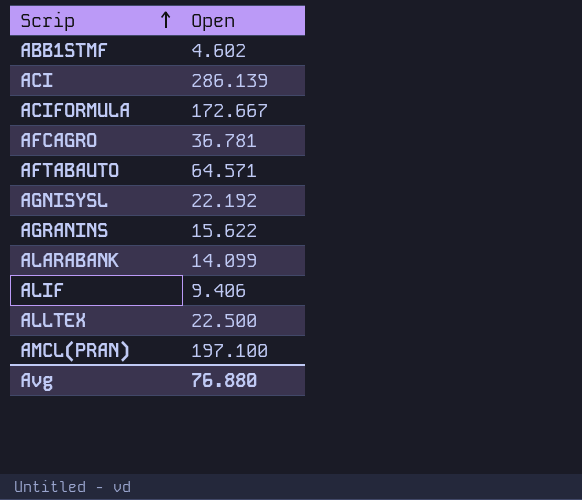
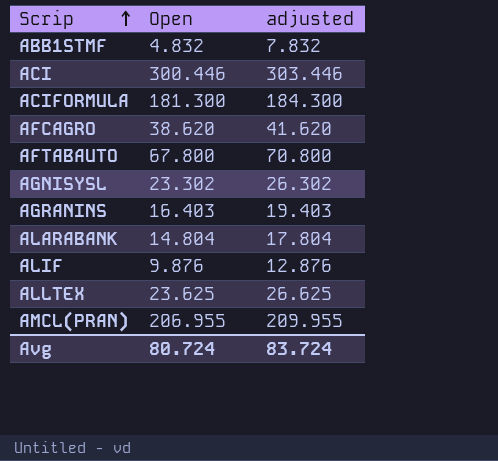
column adjusted | formula: none -> [Open] + 3
ABB1STMF | Open: 4.602 -> 4.832
ACI | Open: 286.139 -> 300.446
ACIFORMULA | Open: 172.667 -> 181.300
AFCAGRO | Open: 36.781 -> 38.620
AFTABAUTO | Open: 64.571 -> 67.800
AGNISYSL | Open: 22.192 -> 23.302
AGRANINS | Open: 15.622 -> 16.403
ALARABANK | Open: 14.099 -> 14.804
ALIF | Open: 9.406 -> 9.876
ALLTEX | Open: 22.500 -> 23.625
AMCL(PRAN) | Open: 197.100 -> 206.955
Avg | Open: 76.880 -> 80.724

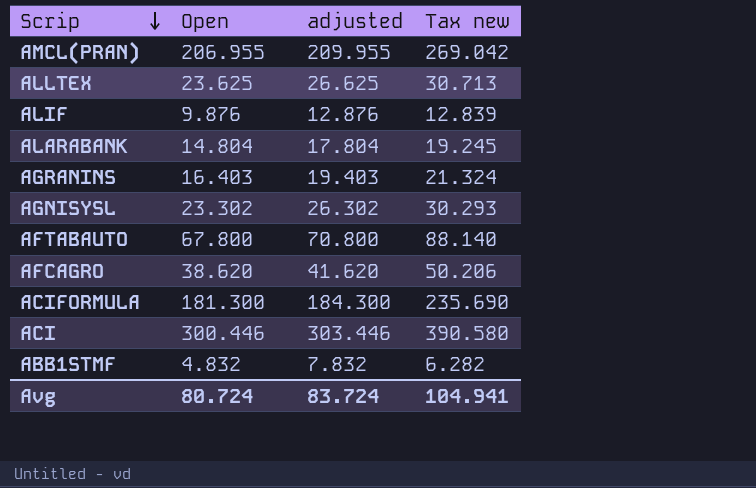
row order: Scrip ascending -> Scrip descending
column Tax new | formula: none -> [Open] * 1.3

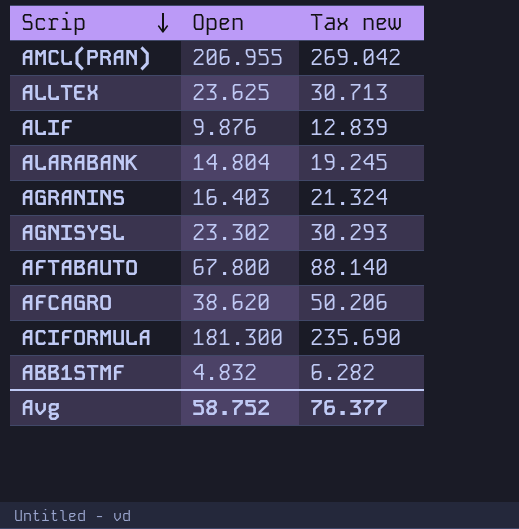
column adjusted | formula: [Open] + 3 -> none
row ACI: 300.446 | 303.446 | 390.580 -> none
Avg | Open: 80.724 -> 58.752
Avg | Tax new: 104.941 -> 76.377

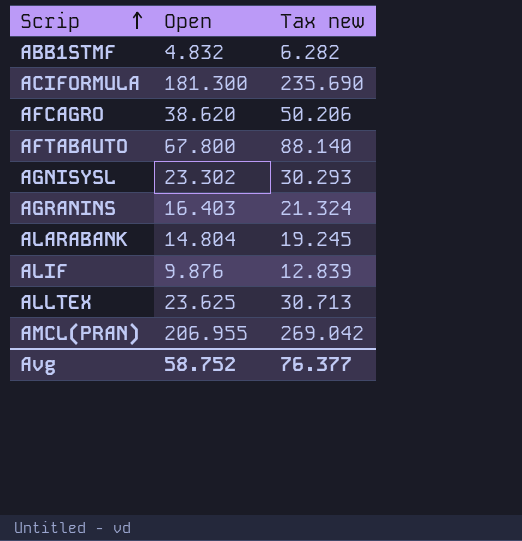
row order: Scrip descending -> Scrip ascending

